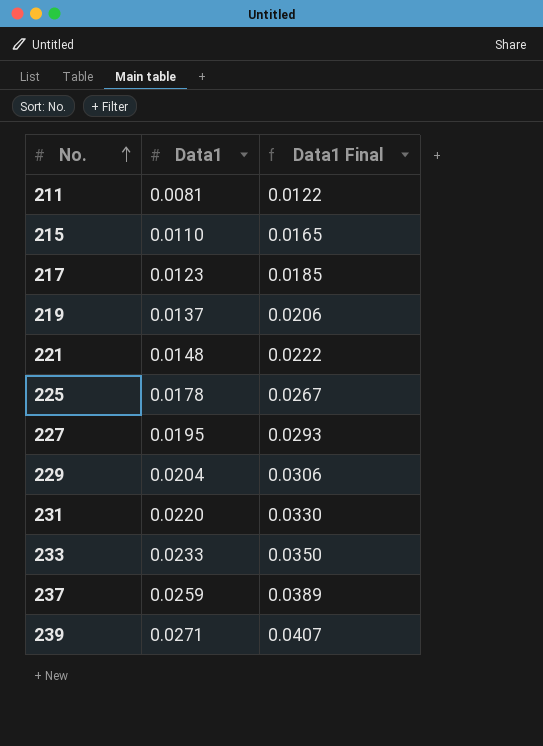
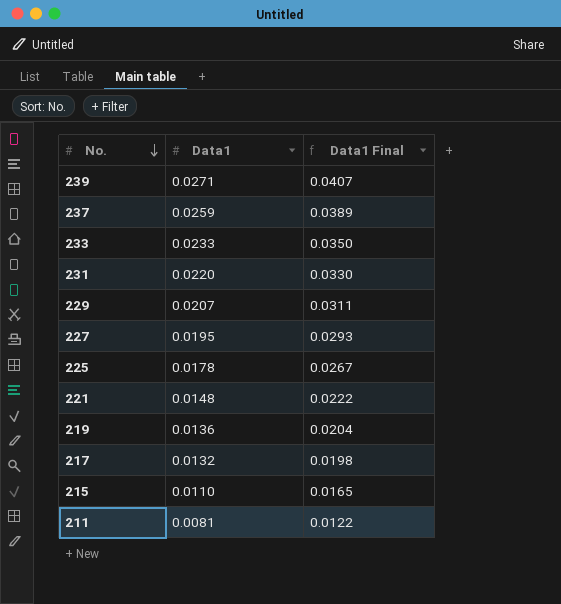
row order: No. ascending -> No. descending
229 | Data1: 0.0204 -> 0.0207
229 | Data1 Final: 0.0306 -> 0.0311
219 | Data1: 0.0137 -> 0.0136
219 | Data1 Final: 0.0206 -> 0.0204
217 | Data1: 0.0123 -> 0.0132
217 | Data1 Final: 0.0185 -> 0.0198

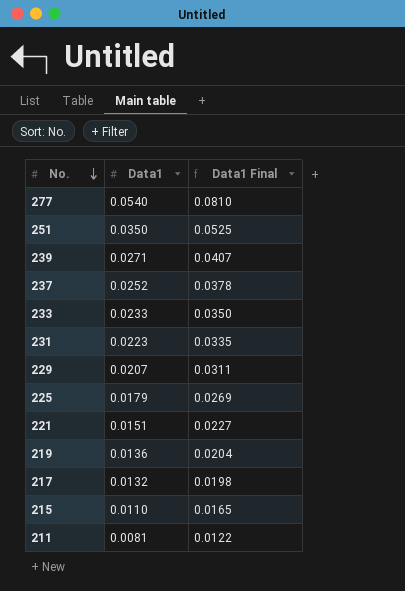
row 227: 0.0195 | 0.0293 -> none
row 277: none -> 0.0540 | 0.0810
row 251: none -> 0.0350 | 0.0525
237 | Data1: 0.0259 -> 0.0252
237 | Data1 Final: 0.0389 -> 0.0378
231 | Data1: 0.0220 -> 0.0223
231 | Data1 Final: 0.0330 -> 0.0335
225 | Data1: 0.0178 -> 0.0179
225 | Data1 Final: 0.0267 -> 0.0269
221 | Data1: 0.0148 -> 0.0151
221 | Data1 Final: 0.0222 -> 0.0227

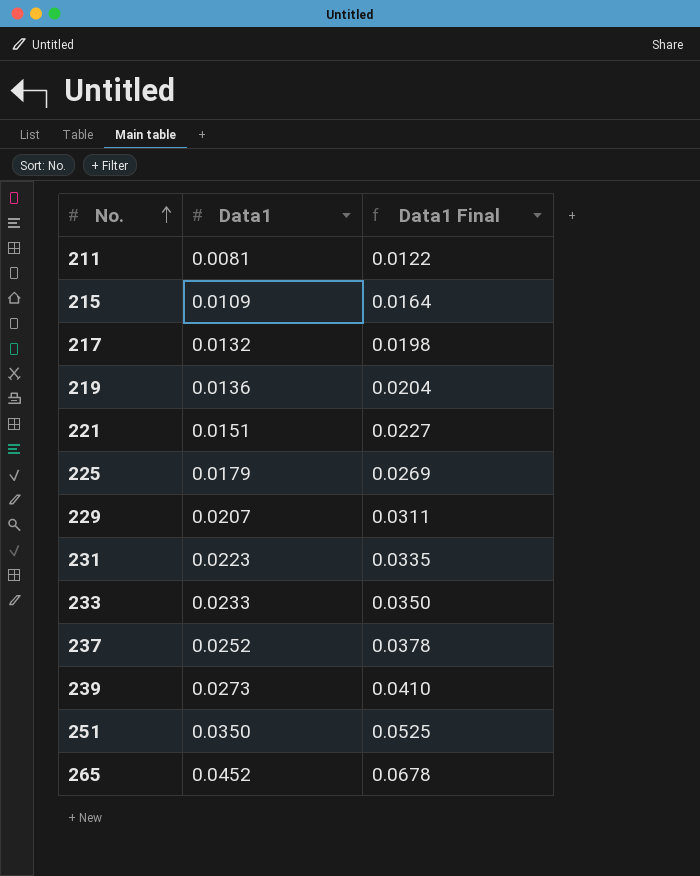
row order: No. descending -> No. ascending
row 277: 0.0540 | 0.0810 -> none
215 | Data1: 0.0110 -> 0.0109
215 | Data1 Final: 0.0165 -> 0.0164
239 | Data1: 0.0271 -> 0.0273
239 | Data1 Final: 0.0407 -> 0.0410
row 265: none -> 0.0452 | 0.0678

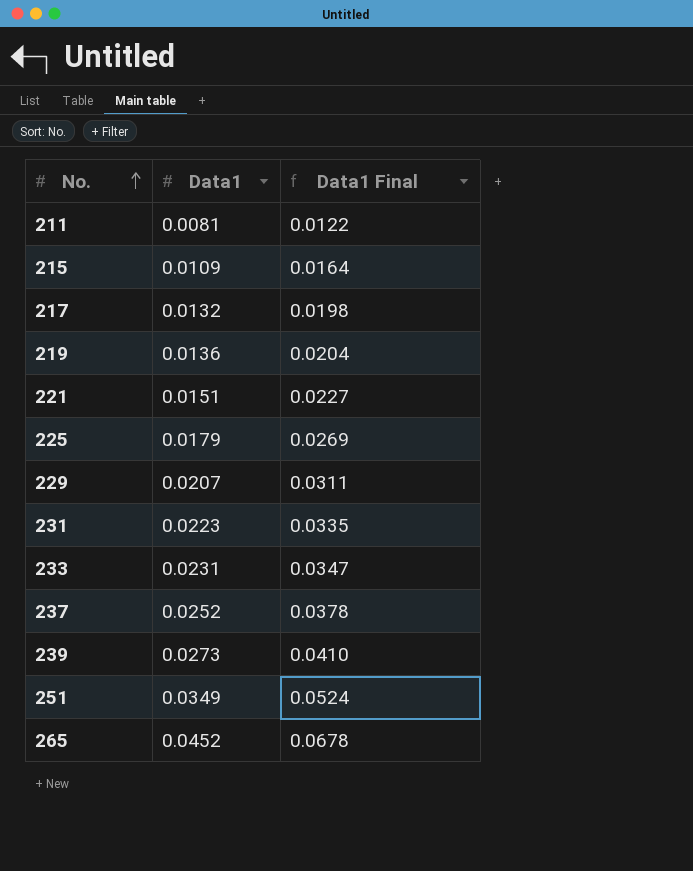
233 | Data1: 0.0233 -> 0.0231
233 | Data1 Final: 0.0350 -> 0.0347
251 | Data1: 0.0350 -> 0.0349
251 | Data1 Final: 0.0525 -> 0.0524

